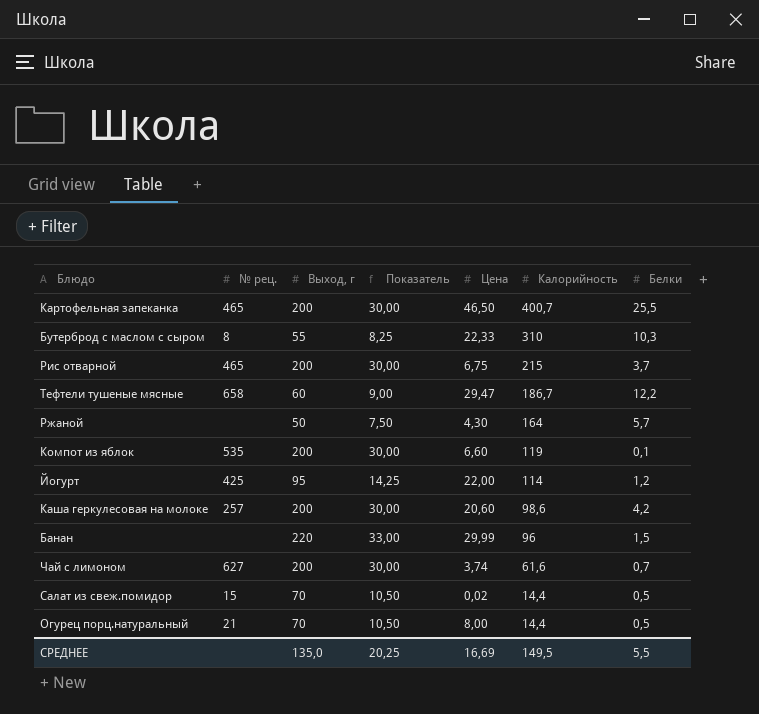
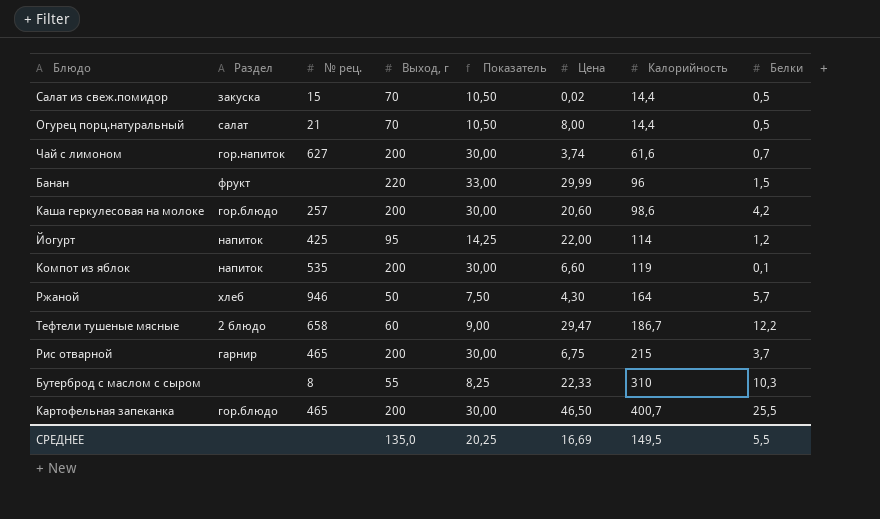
row order: Калорийность descending -> Калорийность ascending
column Раздел | position: none -> 2
Ржаной | № рец.: none -> 946

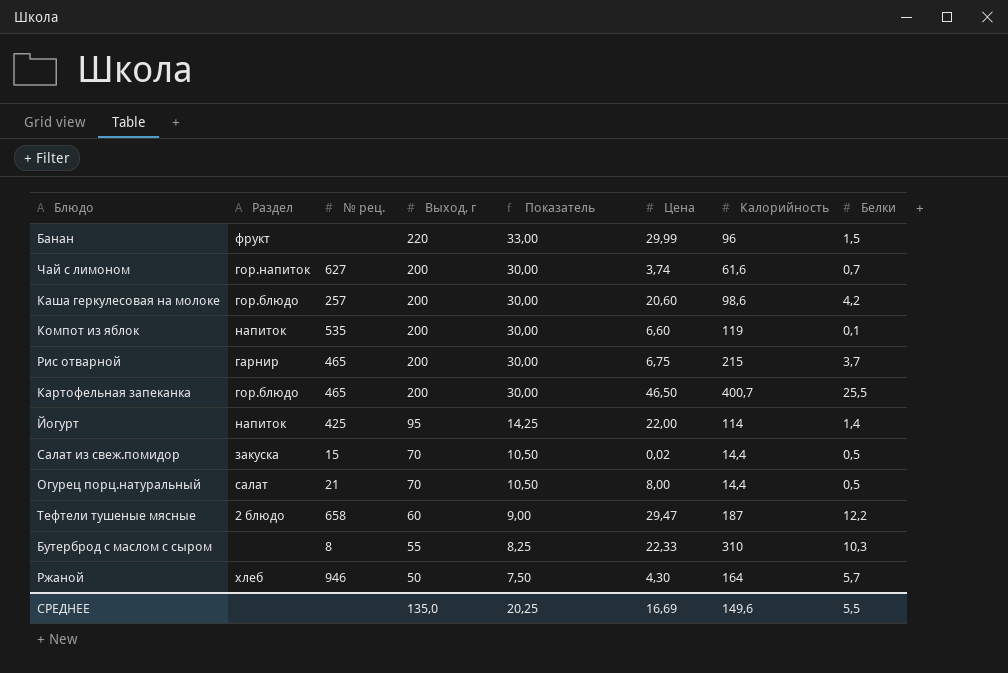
row order: Калорийность ascending -> Выход, г descending
Йогурт | Белки: 1,2 -> 1,4
Тефтели тушеные мясные | Калорийность: 186,7 -> 187
СРЕДНЕЕ | Калорийность: 149,5 -> 149,6

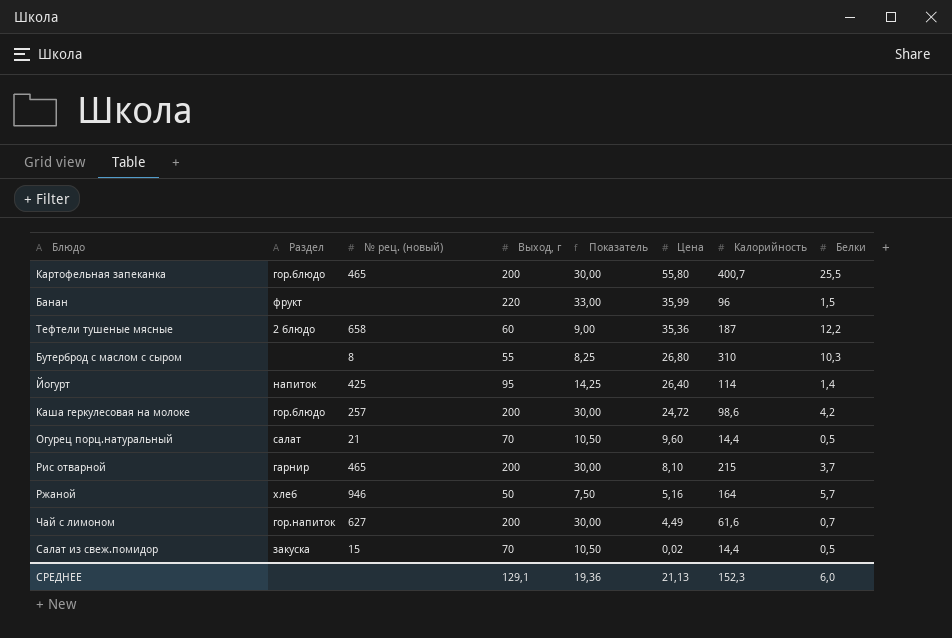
row order: Выход, г descending -> Цена descending
column name: № рец. -> № рец. (новый)
row Компот из яблок: напиток | 535 | 200 | 30,00 | 6,60 | 119 | 0,1 -> none
Картофельная запеканка | Цена: 46,50 -> 55,80
Банан | Цена: 29,99 -> 35,99
Тефтели тушеные мясные | Цена: 29,47 -> 35,36
Бутерброд с маслом с сыром | Цена: 22,33 -> 26,80
Йогурт | Цена: 22,00 -> 26,40
Каша геркулесовая на молоке | Цена: 20,60 -> 24,72
Огурец порц.натуральный | Цена: 8,00 -> 9,60
Рис отварной | Цена: 6,75 -> 8,10
Ржаной | Цена: 4,30 -> 5,16
Чай с лимоном | Цена: 3,74 -> 4,49
СРЕДНЕЕ | Выход, г: 135,0 -> 129,1
СРЕДНЕЕ | Показатель: 20,25 -> 19,36
СРЕДНЕЕ | Цена: 16,69 -> 21,13
СРЕДНЕЕ | Калорийность: 149,6 -> 152,3
СРЕДНЕЕ | Белки: 5,5 -> 6,0

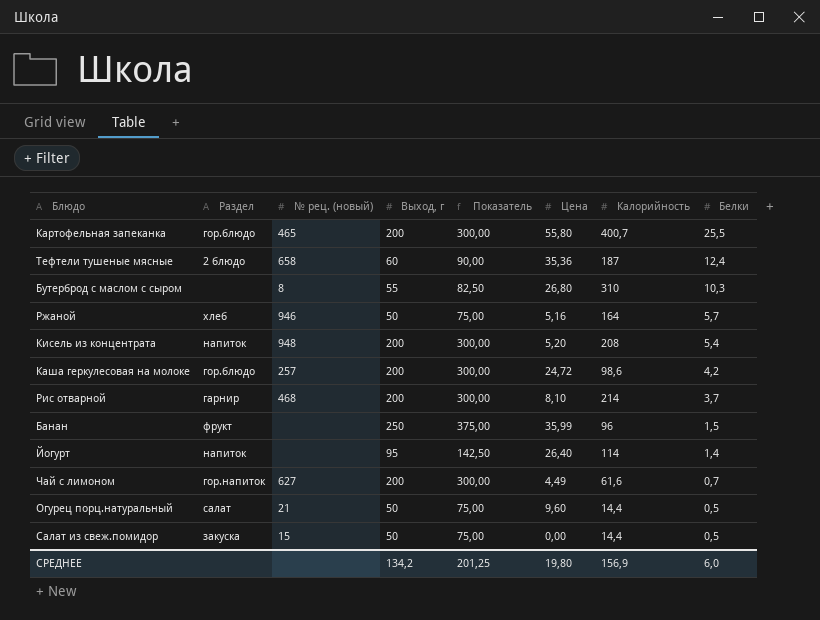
row order: Цена descending -> Белки descending
column Показатель | formula: [Выход, г] * 0,15 -> [Выход, г] * 1,5
Тефтели тушеные мясные | Белки: 12,2 -> 12,4
row Кисель из концентрата: none -> напиток | 948 | 200 | 300,00 | 5,20 | 208 | 5,4
Рис отварной | № рец. (новый): 465 -> 468
Рис отварной | Калорийность: 215 -> 214
Банан | Выход, г: 220 -> 250
Йогурт | № рец. (новый): 425 -> none
Огурец порц.натуральный | Выход, г: 70 -> 50
Салат из свеж.помидор | Выход, г: 70 -> 50
Салат из свеж.помидор | Цена: 0,02 -> 0,00
СРЕДНЕЕ | Выход, г: 129,1 -> 134,2
СРЕДНЕЕ | Показатель: 19,36 -> 201,25
СРЕДНЕЕ | Цена: 21,13 -> 19,80
СРЕДНЕЕ | Калорийность: 152,3 -> 156,9

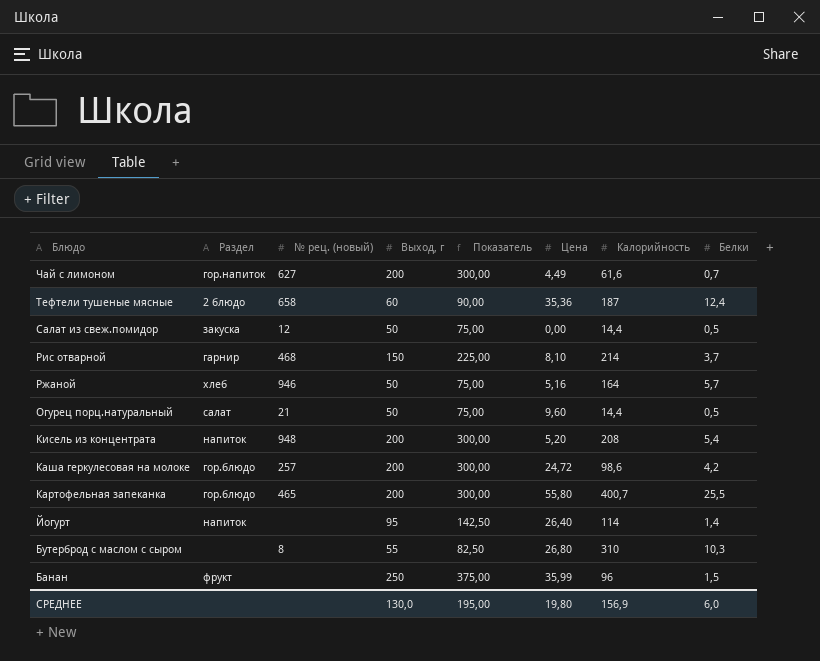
row order: Белки descending -> Блюдо descending
Салат из свеж.помидор | № рец. (новый): 15 -> 12
Рис отварной | Выход, г: 200 -> 150
Рис отварной | Показатель: 300,00 -> 225,00
СРЕДНЕЕ | Выход, г: 134,2 -> 130,0
СРЕДНЕЕ | Показатель: 201,25 -> 195,00

